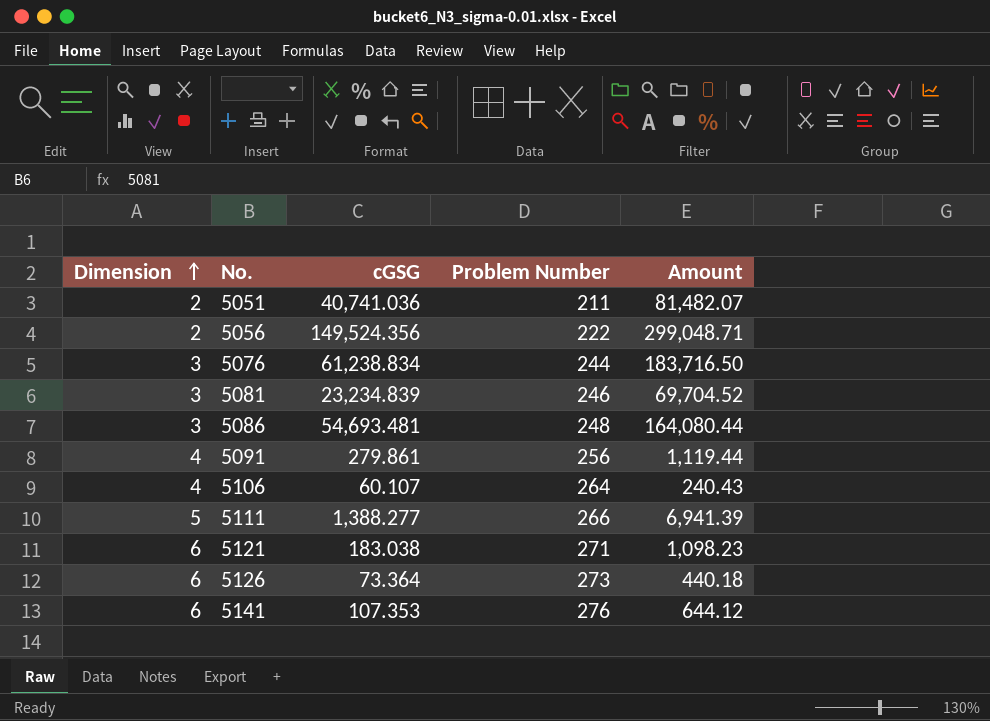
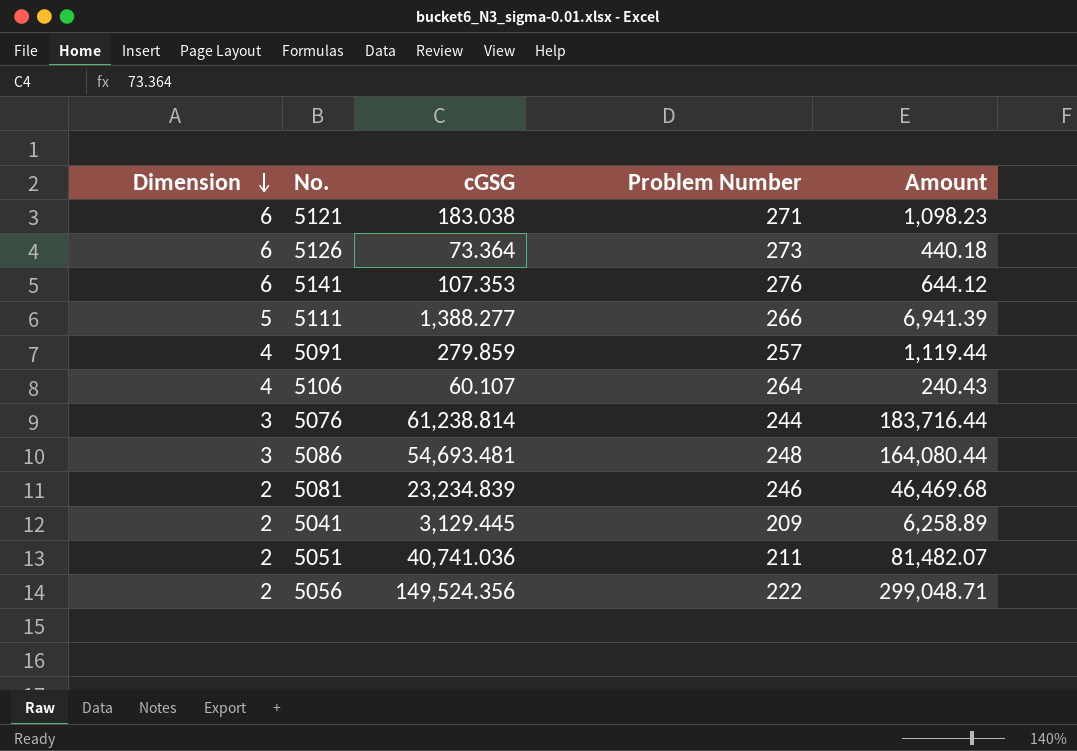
row order: Dimension ascending -> Dimension descending
5091 | cGSG: 279.861 -> 279.859
5091 | Problem Number: 256 -> 257
5076 | cGSG: 61,238.834 -> 61,238.814
5076 | Amount: 183,716.50 -> 183,716.44
5081 | Dimension: 3 -> 2
5081 | Amount: 69,704.52 -> 46,469.68
row 5041: none -> 2 | 3,129.445 | 209 | 6,258.89

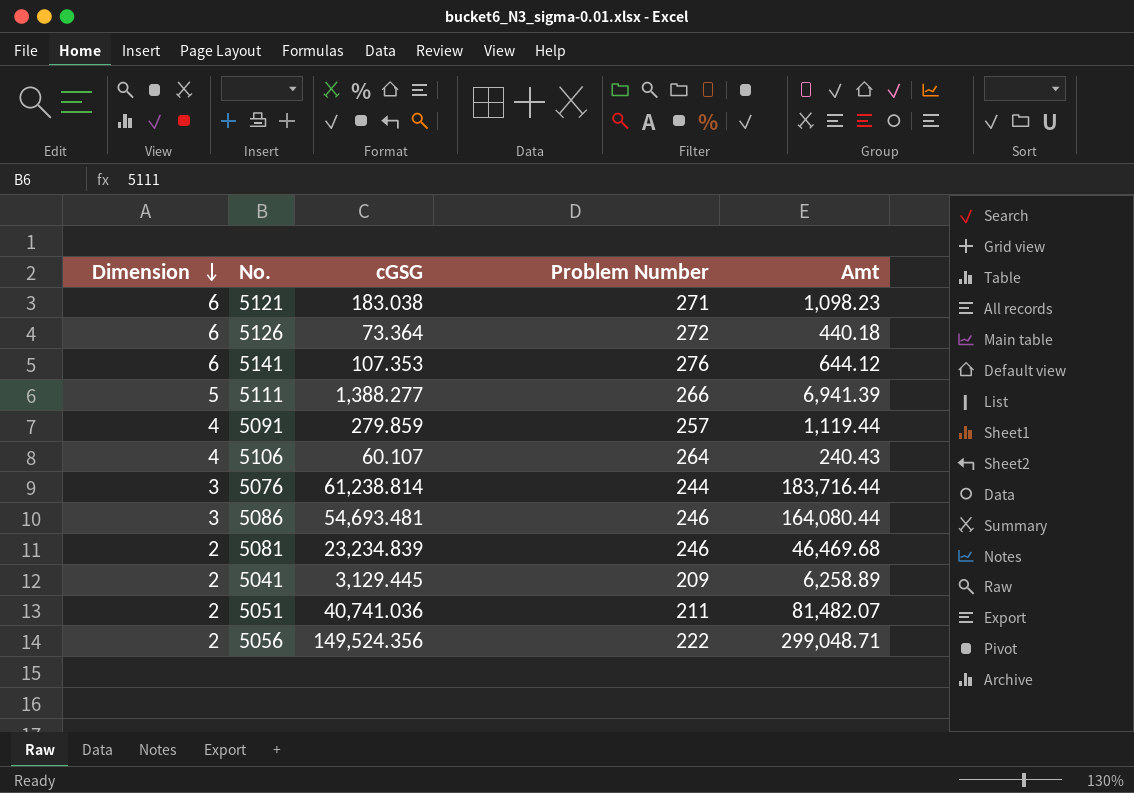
column name: Amount -> Amt
5126 | Problem Number: 273 -> 272
5086 | Problem Number: 248 -> 246

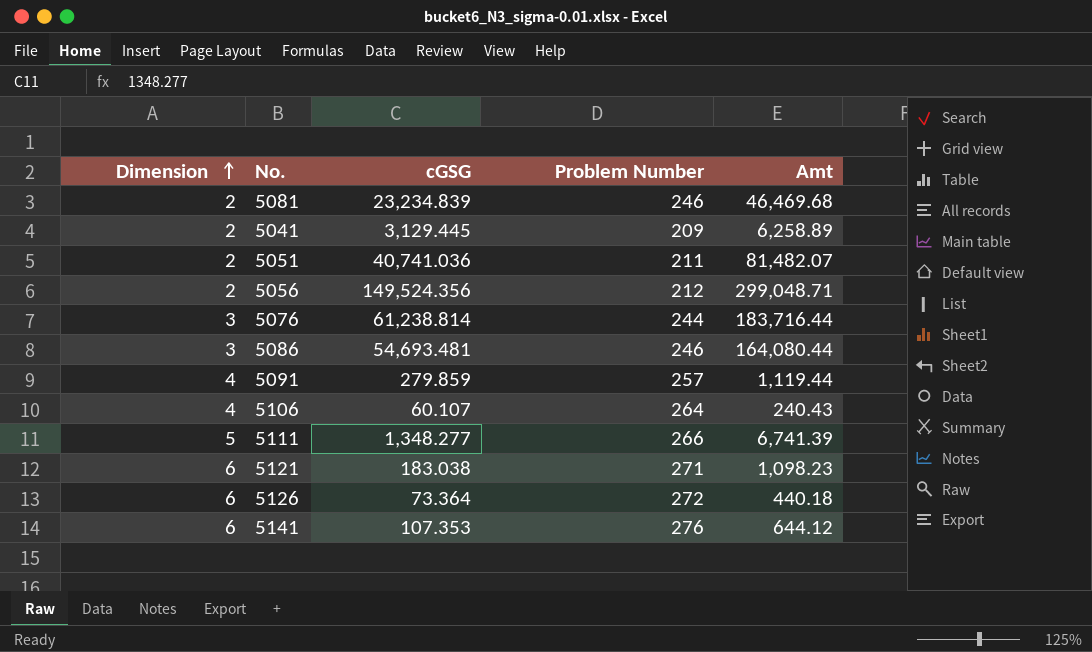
row order: Dimension descending -> Dimension ascending
5056 | Problem Number: 222 -> 212
5111 | cGSG: 1,388.277 -> 1,348.277
5111 | Amt: 6,941.39 -> 6,741.39

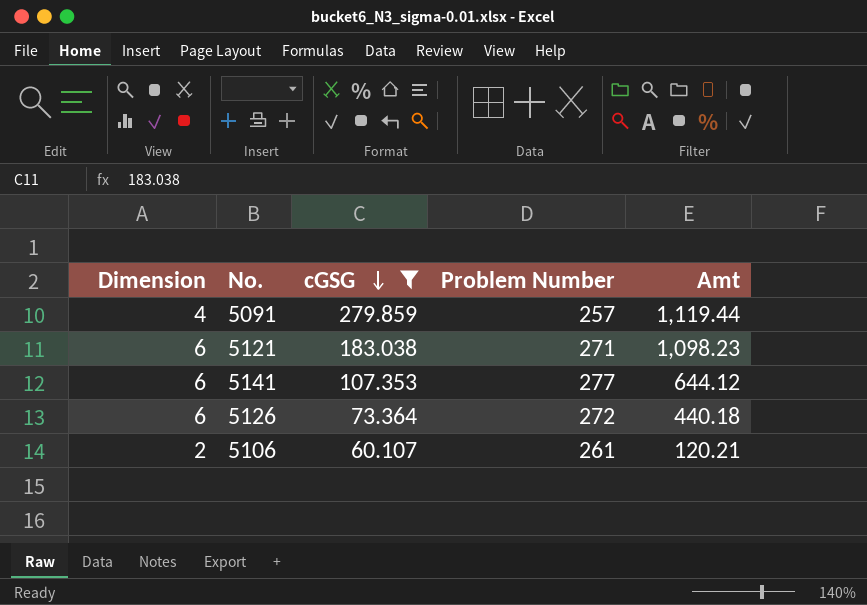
filter: none -> cGSG <= 279.859
row order: Dimension ascending -> cGSG descending
5141 | Problem Number: 276 -> 277
5106 | Dimension: 4 -> 2
5106 | Problem Number: 264 -> 261
5106 | Amt: 240.43 -> 120.21

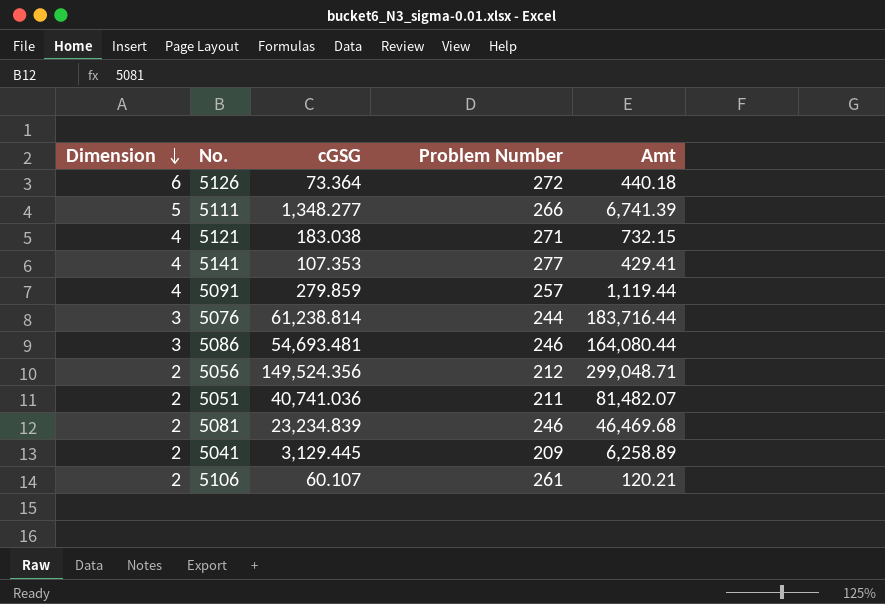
filter: cGSG <= 279.859 -> none
row order: cGSG descending -> Dimension descending
5121 | Dimension: 6 -> 4
5121 | Amt: 1,098.23 -> 732.15
5141 | Dimension: 6 -> 4
5141 | Amt: 644.12 -> 429.41

